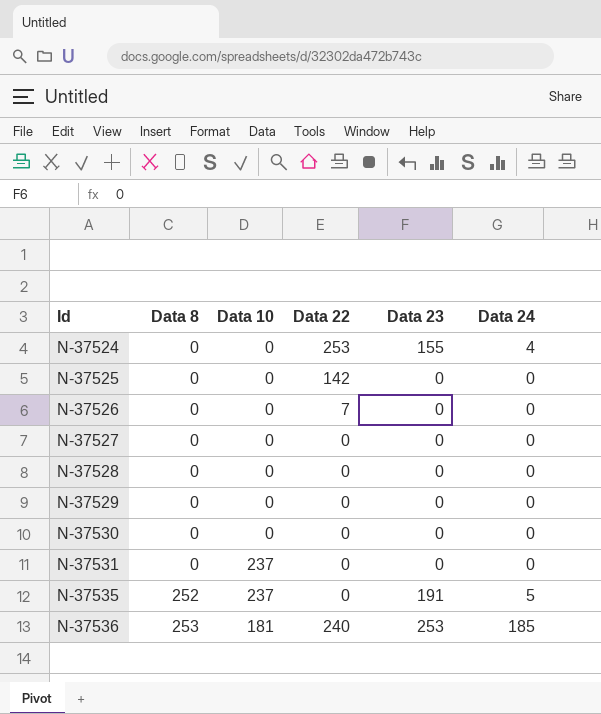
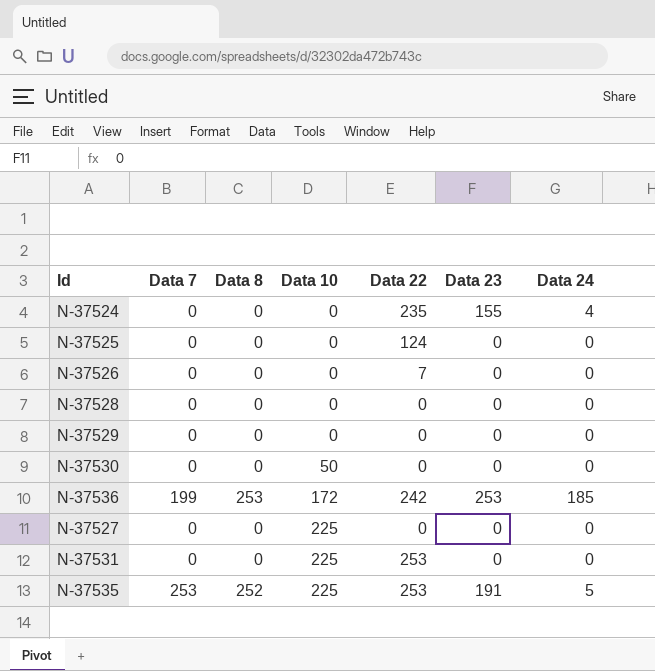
row order: Id ascending -> Data 10 ascending
column Data 7 | position: none -> 2
N-37524 | Data 22: 253 -> 235
N-37525 | Data 22: 142 -> 124
N-37530 | Data 10: 0 -> 50
N-37536 | Data 10: 181 -> 172
N-37536 | Data 22: 240 -> 242
N-37527 | Data 10: 0 -> 225
N-37531 | Data 10: 237 -> 225
N-37531 | Data 22: 0 -> 253
N-37535 | Data 10: 237 -> 225
N-37535 | Data 22: 0 -> 253

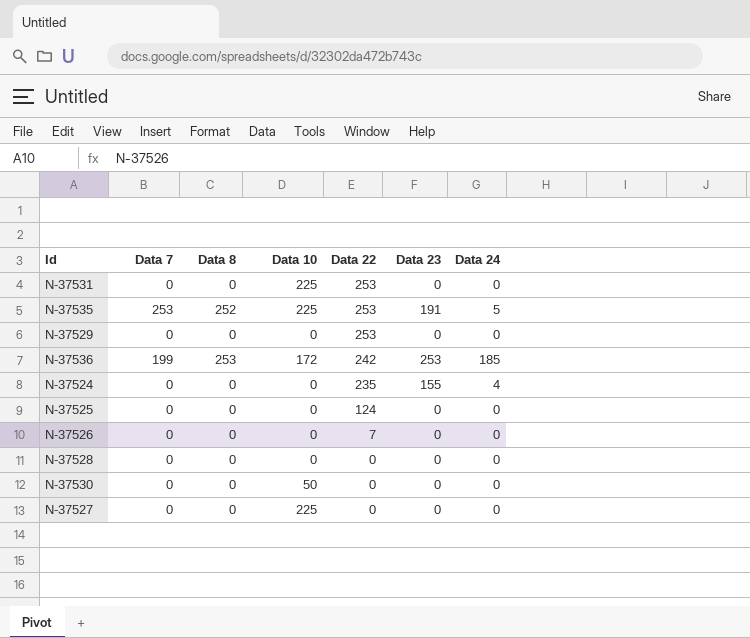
row order: Data 10 ascending -> Data 22 descending
N-37529 | Data 22: 0 -> 253

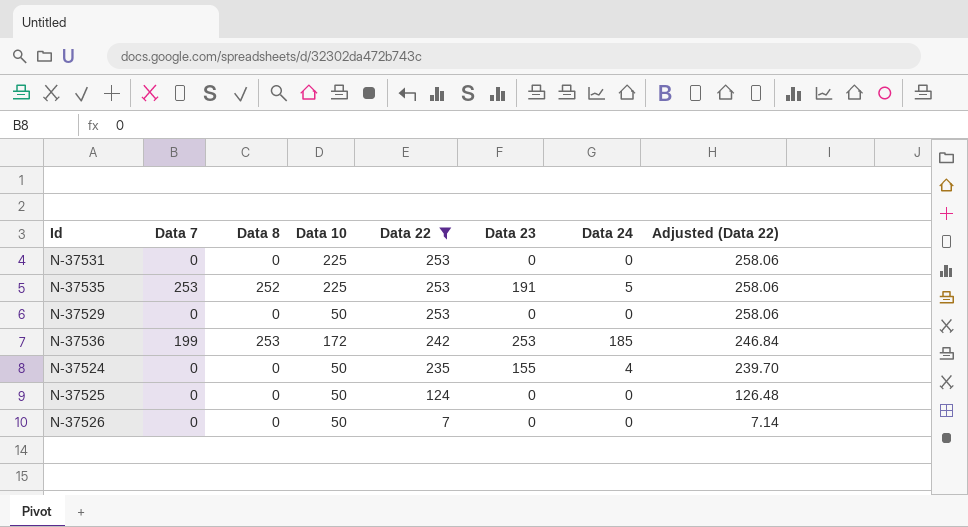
filter: none -> Data 22 != 0
column Adjusted (Data 22) | formula: none -> [Data 22] * 1.02
N-37529 | Data 10: 0 -> 50
N-37524 | Data 10: 0 -> 50
N-37525 | Data 10: 0 -> 50
N-37526 | Data 10: 0 -> 50

